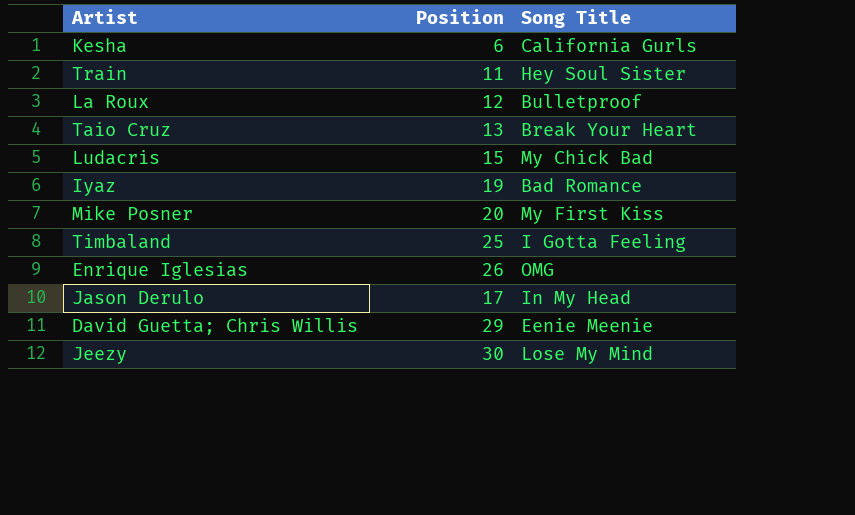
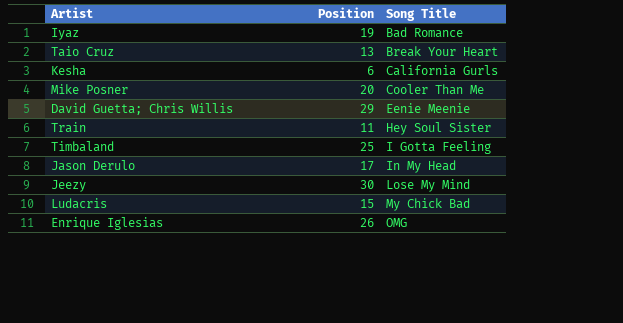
row order: none -> Song Title ascending
row La Roux: 12 | Bulletproof -> none
Mike Posner | Song Title: My First Kiss -> Cooler Than Me

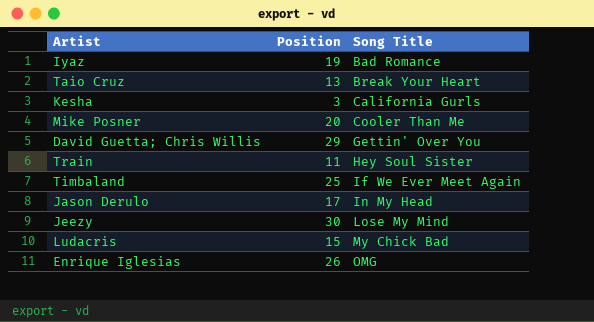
Kesha | Position: 6 -> 3
David Guetta; Chris Willis | Song Title: Eenie Meenie -> Gettin' Over You
Timbaland | Song Title: I Gotta Feeling -> If We Ever Meet Again

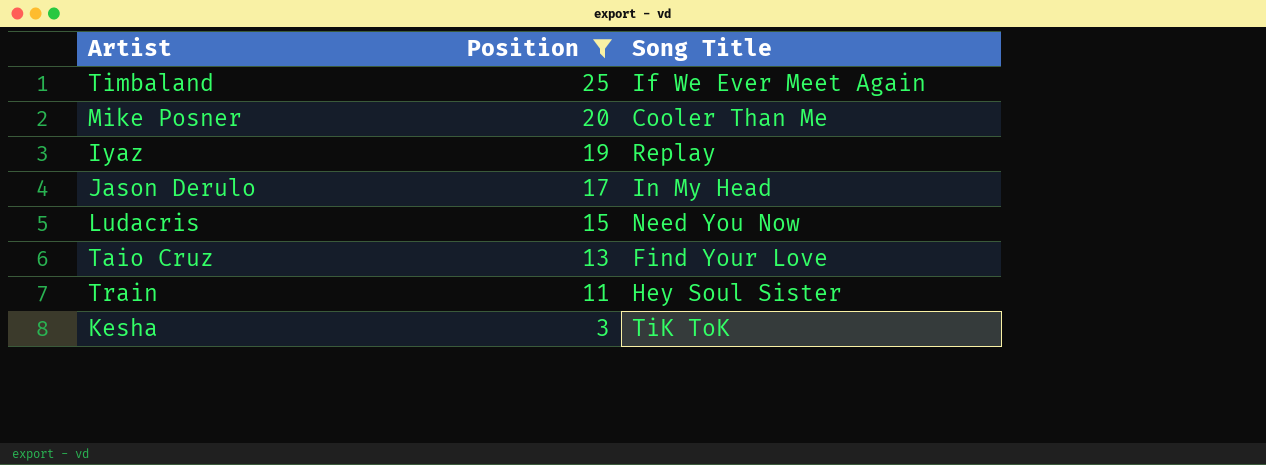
filter: none -> Position <= 25
row order: Song Title ascending -> Position descending
Iyaz | Song Title: Bad Romance -> Replay
Ludacris | Song Title: My Chick Bad -> Need You Now
Taio Cruz | Song Title: Break Your Heart -> Find Your Love
Kesha | Song Title: California Gurls -> TiK ToK

